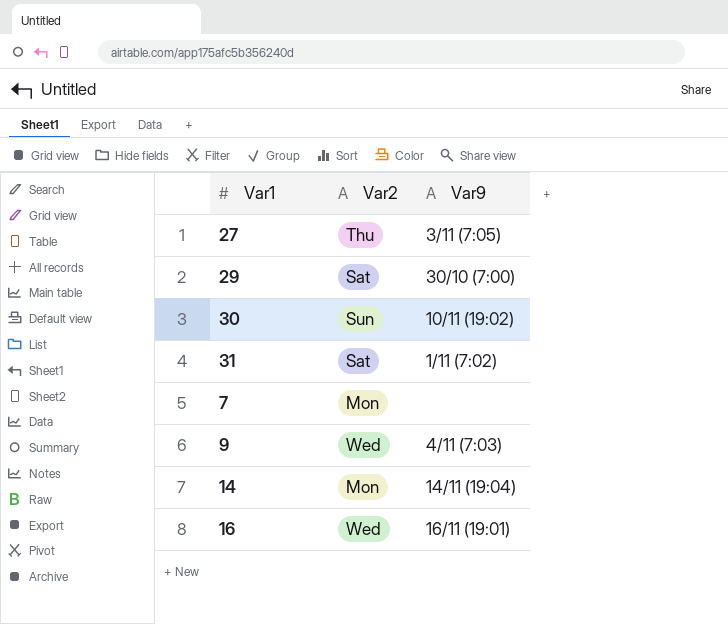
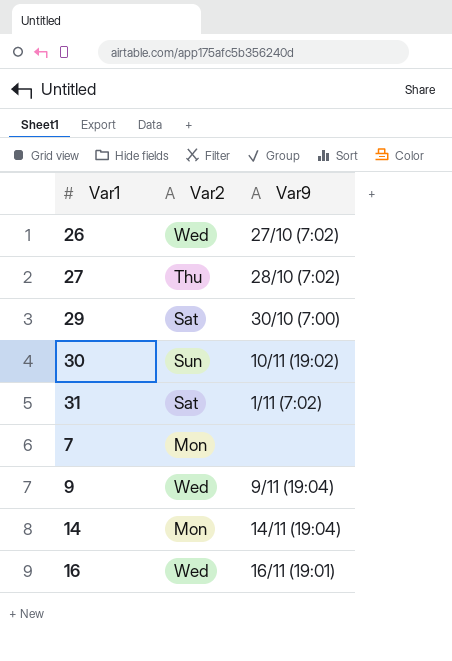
row 26: none -> Wed | 27/10 (7:02)
27 | Var9: 3/11 (7:05) -> 28/10 (7:02)
9 | Var9: 4/11 (7:03) -> 9/11 (19:04)

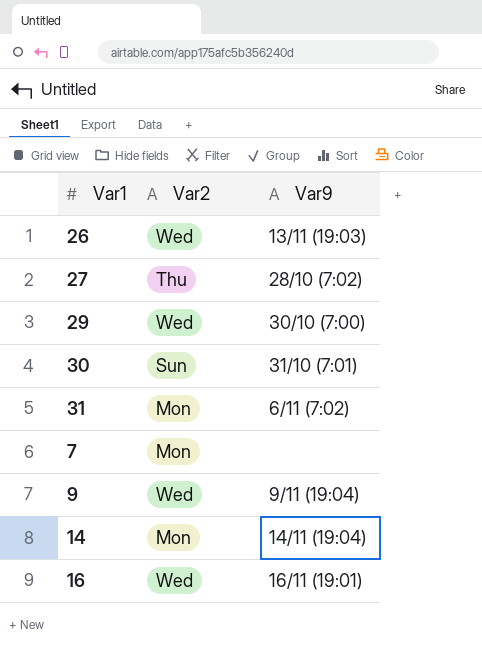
26 | Var9: 27/10 (7:02) -> 13/11 (19:03)
29 | Var2: Sat -> Wed
30 | Var9: 10/11 (19:02) -> 31/10 (7:01)
31 | Var2: Sat -> Mon
31 | Var9: 1/11 (7:02) -> 6/11 (7:02)

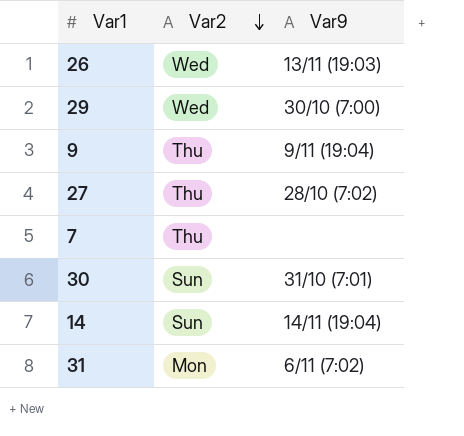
row order: none -> Var2 descending
row 16: Wed | 16/11 (19:01) -> none
9 | Var2: Wed -> Thu
7 | Var2: Mon -> Thu
14 | Var2: Mon -> Sun

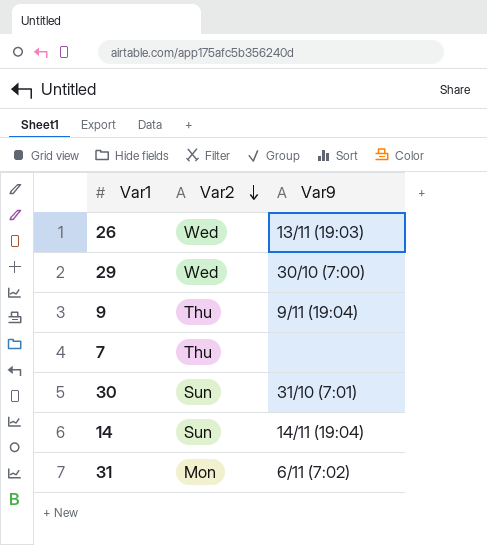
row 27: Thu | 28/10 (7:02) -> none

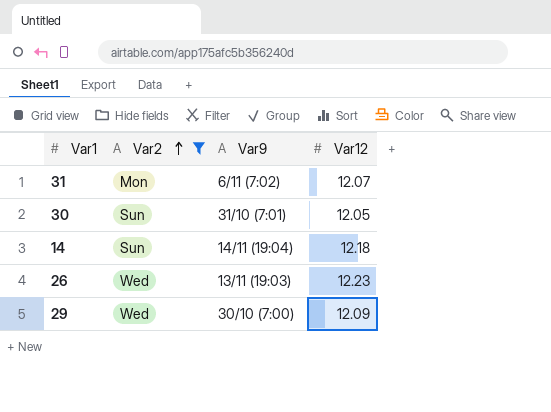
filter: none -> Var2 != Thu
row order: Var2 descending -> Var2 ascending
column Var12 | position: none -> 4

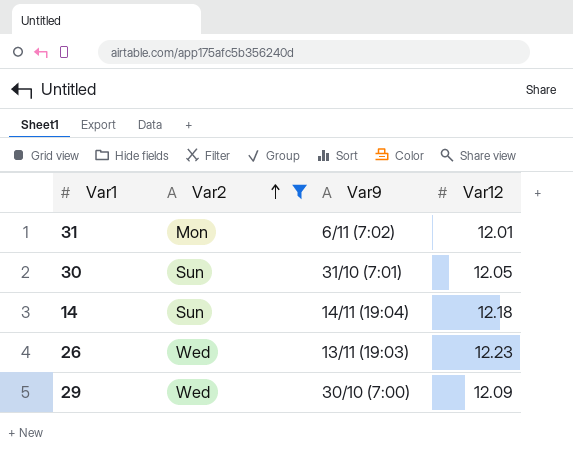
31 | Var12: 12.07 -> 12.01

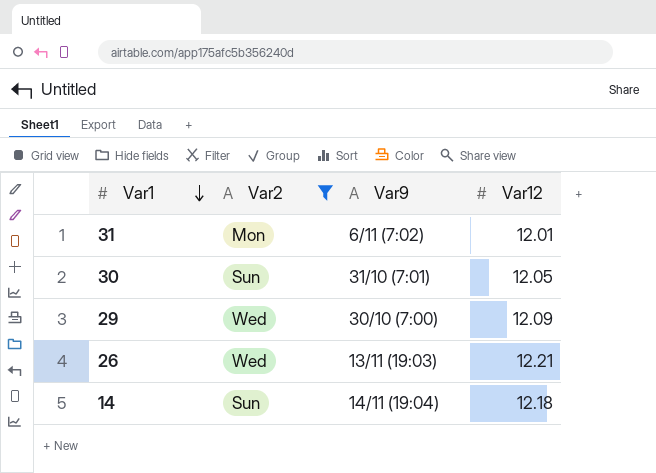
row order: Var2 ascending -> Var1 descending
26 | Var12: 12.23 -> 12.21

